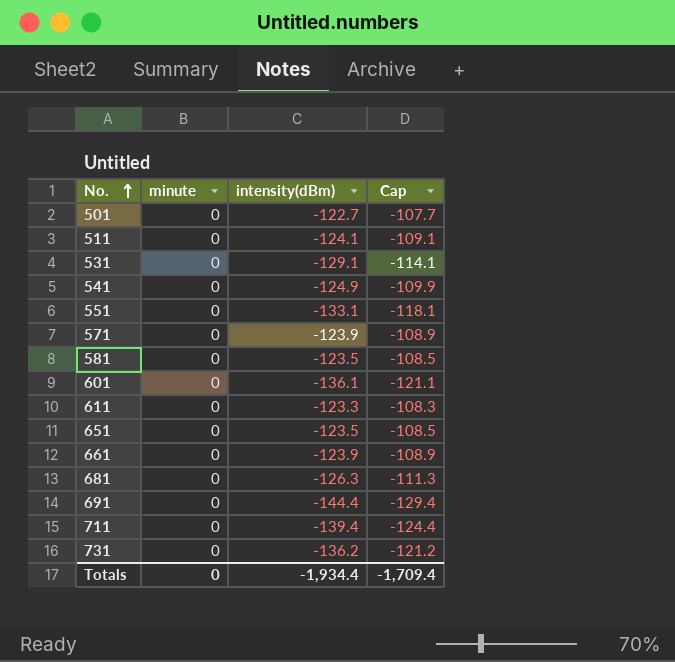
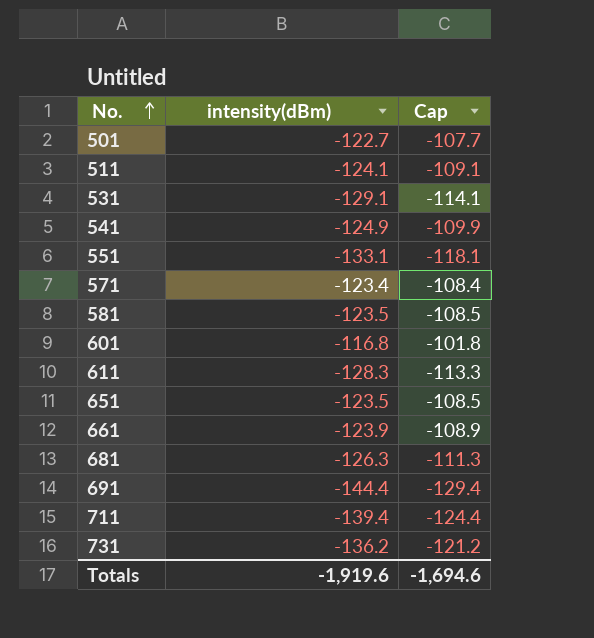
column minute | position: 2 -> none
571 | intensity(dBm): -123.9 -> -123.4
571 | Cap: -108.9 -> -108.4
601 | intensity(dBm): -136.1 -> -116.8
601 | Cap: -121.1 -> -101.8
611 | intensity(dBm): -123.3 -> -128.3
611 | Cap: -108.3 -> -113.3
Totals | intensity(dBm): -1,934.4 -> -1,919.6
Totals | Cap: -1,709.4 -> -1,694.6

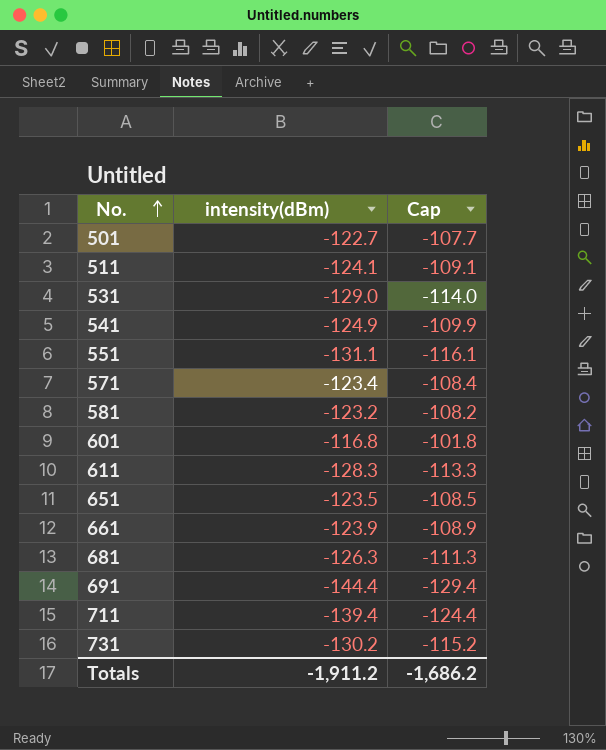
531 | intensity(dBm): -129.1 -> -129.0
531 | Cap: -114.1 -> -114.0
551 | intensity(dBm): -133.1 -> -131.1
551 | Cap: -118.1 -> -116.1
581 | intensity(dBm): -123.5 -> -123.2
581 | Cap: -108.5 -> -108.2
731 | intensity(dBm): -136.2 -> -130.2
731 | Cap: -121.2 -> -115.2
Totals | intensity(dBm): -1,919.6 -> -1,911.2
Totals | Cap: -1,694.6 -> -1,686.2

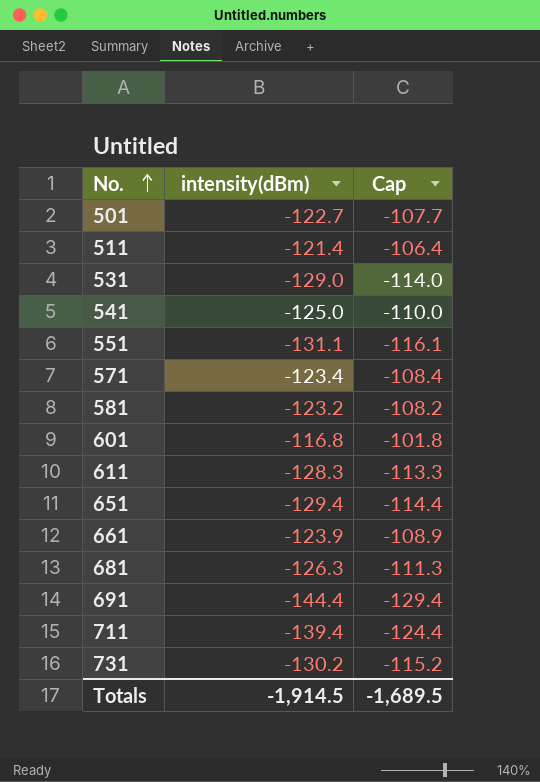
511 | intensity(dBm): -124.1 -> -121.4
511 | Cap: -109.1 -> -106.4
541 | intensity(dBm): -124.9 -> -125.0
541 | Cap: -109.9 -> -110.0
651 | intensity(dBm): -123.5 -> -129.4
651 | Cap: -108.5 -> -114.4
Totals | intensity(dBm): -1,911.2 -> -1,914.5
Totals | Cap: -1,686.2 -> -1,689.5

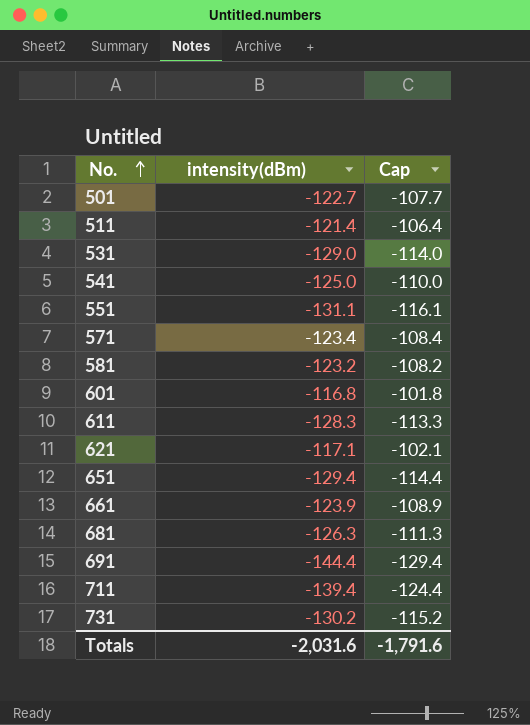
row 621: none -> -117.1 | -102.1
Totals | intensity(dBm): -1,914.5 -> -2,031.6
Totals | Cap: -1,689.5 -> -1,791.6

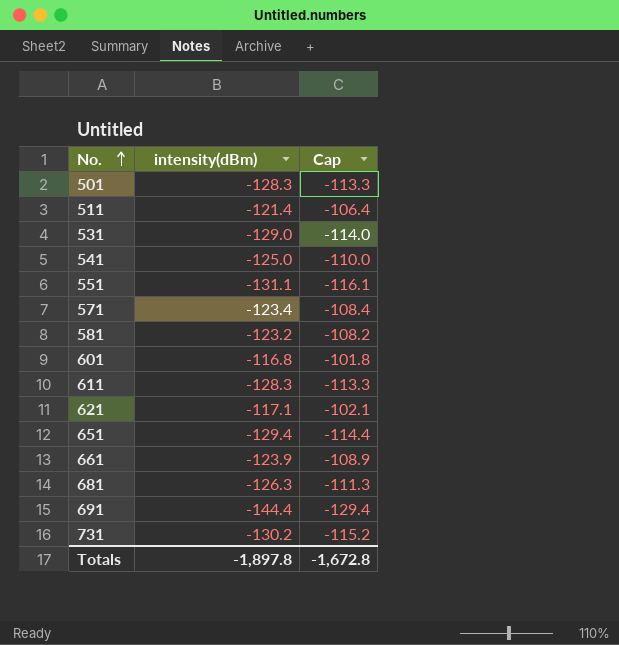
row 711: -139.4 | -124.4 -> none
501 | intensity(dBm): -122.7 -> -128.3
501 | Cap: -107.7 -> -113.3
Totals | intensity(dBm): -2,031.6 -> -1,897.8
Totals | Cap: -1,791.6 -> -1,672.8

